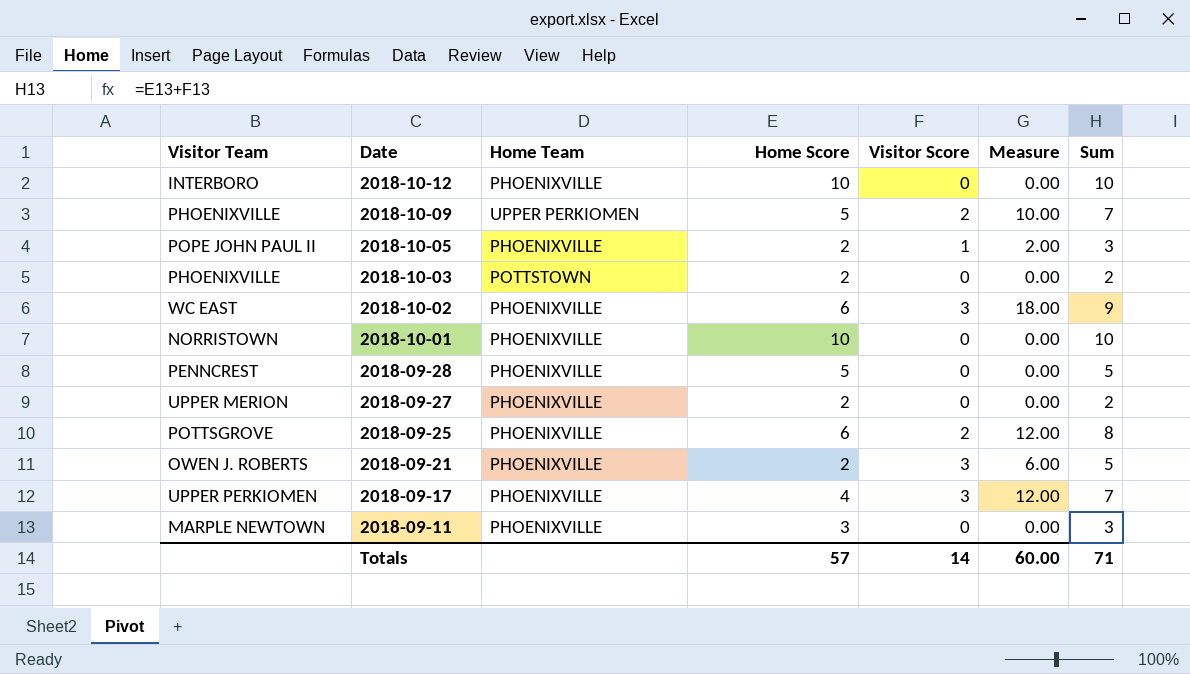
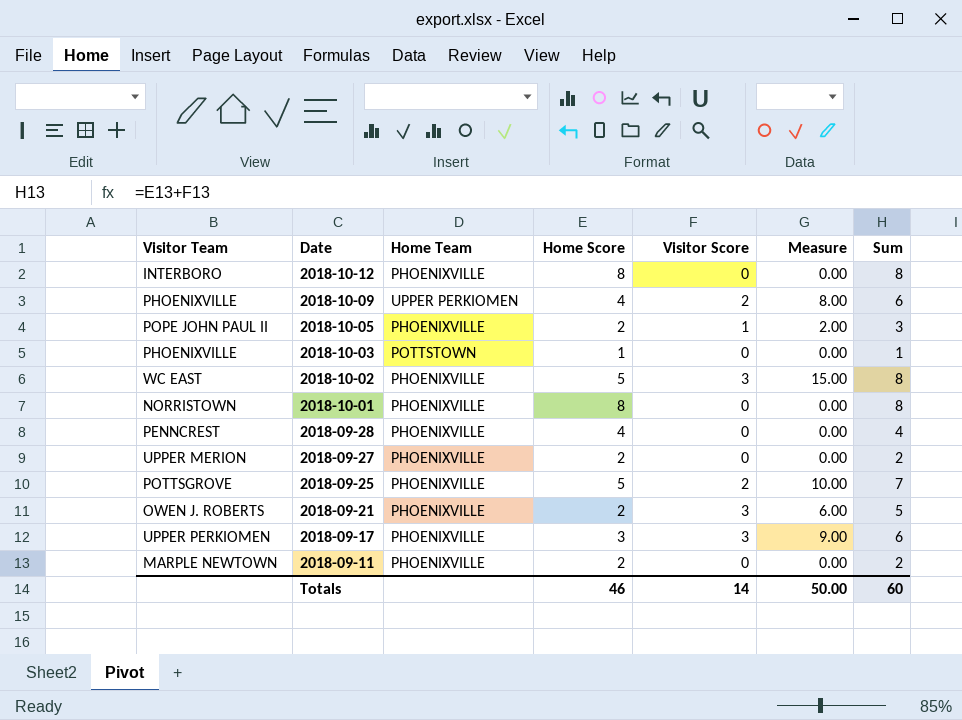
2018-10-12 | Home Score: 10 -> 8
2018-10-12 | Sum: 10 -> 8
2018-10-09 | Home Score: 5 -> 4
2018-10-09 | Measure: 10.00 -> 8.00
2018-10-09 | Sum: 7 -> 6
2018-10-03 | Home Score: 2 -> 1
2018-10-03 | Sum: 2 -> 1
2018-10-02 | Home Score: 6 -> 5
2018-10-02 | Measure: 18.00 -> 15.00
2018-10-02 | Sum: 9 -> 8
2018-10-01 | Home Score: 10 -> 8
2018-10-01 | Sum: 10 -> 8
2018-09-28 | Home Score: 5 -> 4
2018-09-28 | Sum: 5 -> 4
2018-09-25 | Home Score: 6 -> 5
2018-09-25 | Measure: 12.00 -> 10.00
2018-09-25 | Sum: 8 -> 7
2018-09-17 | Home Score: 4 -> 3
2018-09-17 | Measure: 12.00 -> 9.00
2018-09-17 | Sum: 7 -> 6
2018-09-11 | Home Score: 3 -> 2
2018-09-11 | Sum: 3 -> 2
Totals | Home Score: 57 -> 46
Totals | Measure: 60.00 -> 50.00
Totals | Sum: 71 -> 60

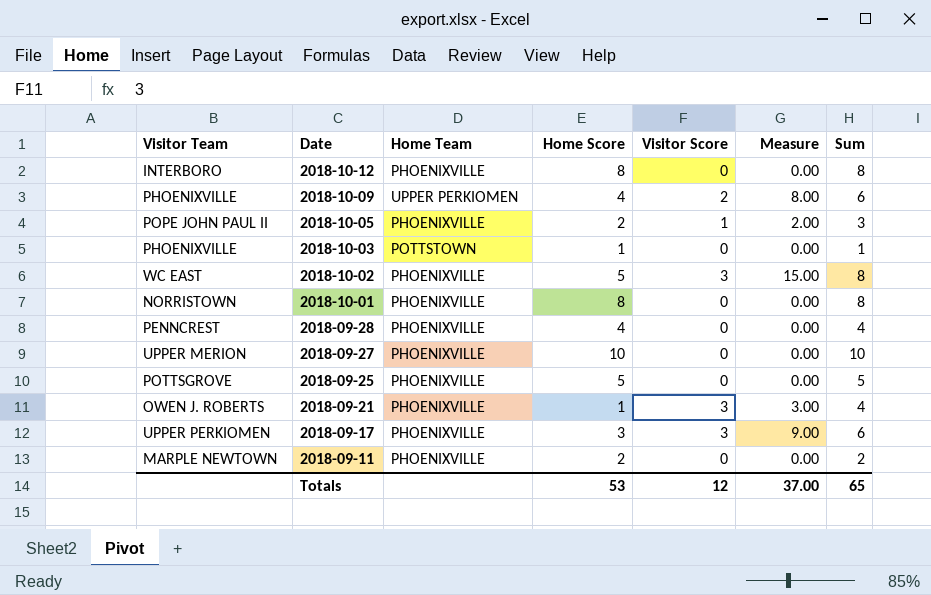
2018-09-27 | Home Score: 2 -> 10
2018-09-27 | Sum: 2 -> 10
2018-09-25 | Visitor Score: 2 -> 0
2018-09-25 | Measure: 10.00 -> 0.00
2018-09-25 | Sum: 7 -> 5
2018-09-21 | Home Score: 2 -> 1
2018-09-21 | Measure: 6.00 -> 3.00
2018-09-21 | Sum: 5 -> 4
Totals | Home Score: 46 -> 53
Totals | Visitor Score: 14 -> 12
Totals | Measure: 50.00 -> 37.00
Totals | Sum: 60 -> 65

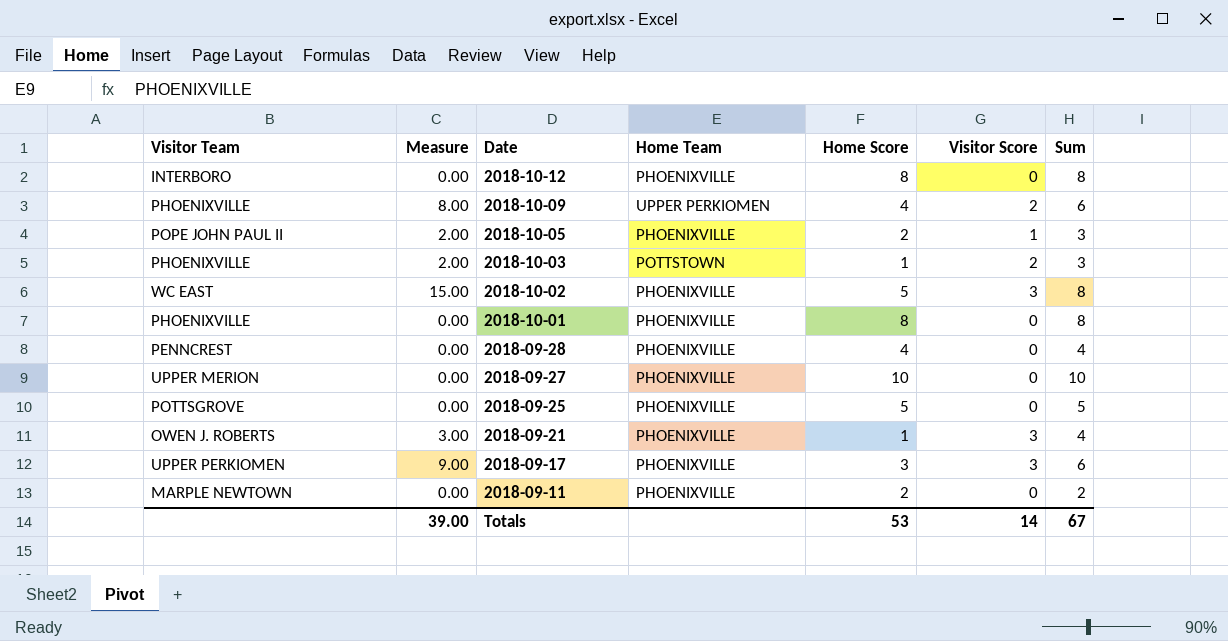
column Measure | position: 6 -> 2
2018-10-03 | Measure: 0.00 -> 2.00
2018-10-03 | Visitor Score: 0 -> 2
2018-10-03 | Sum: 1 -> 3
2018-10-01 | Visitor Team: NORRISTOWN -> PHOENIXVILLE
Totals | Measure: 37.00 -> 39.00
Totals | Visitor Score: 12 -> 14
Totals | Sum: 65 -> 67

